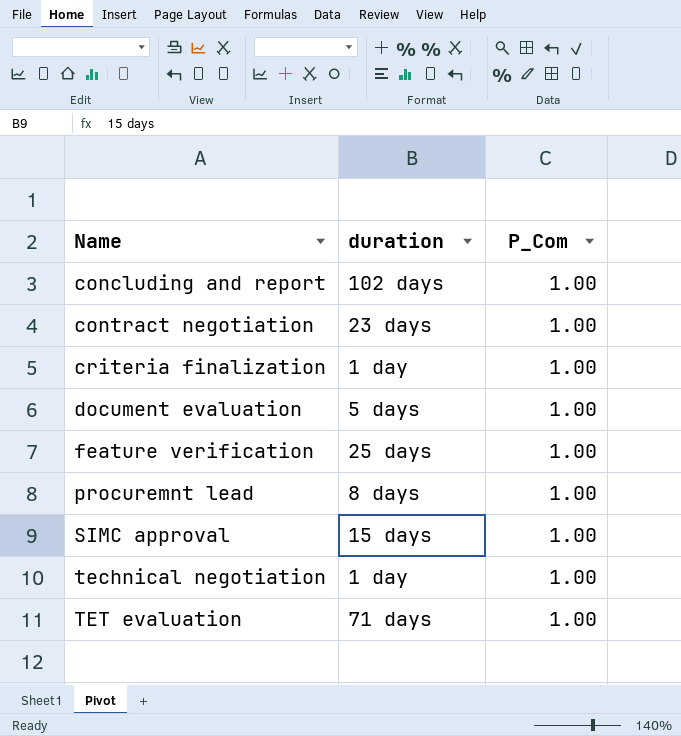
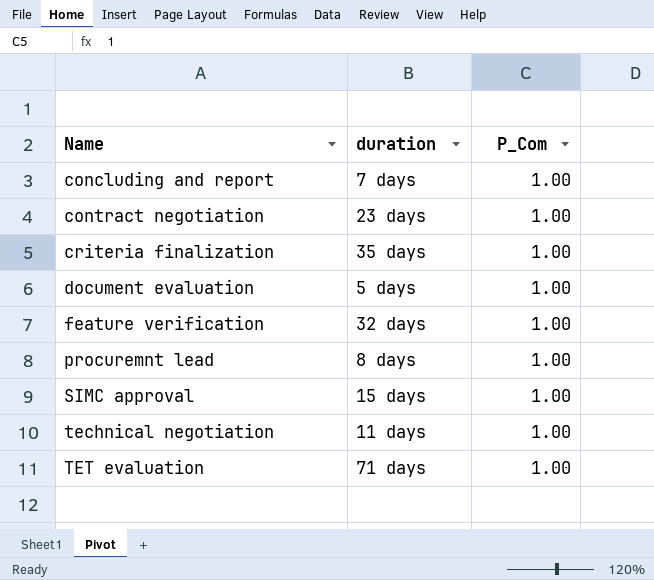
concluding and report | duration: 102 days -> 7 days
criteria finalization | duration: 1 day -> 35 days
feature verification | duration: 25 days -> 32 days
technical negotiation | duration: 1 day -> 11 days

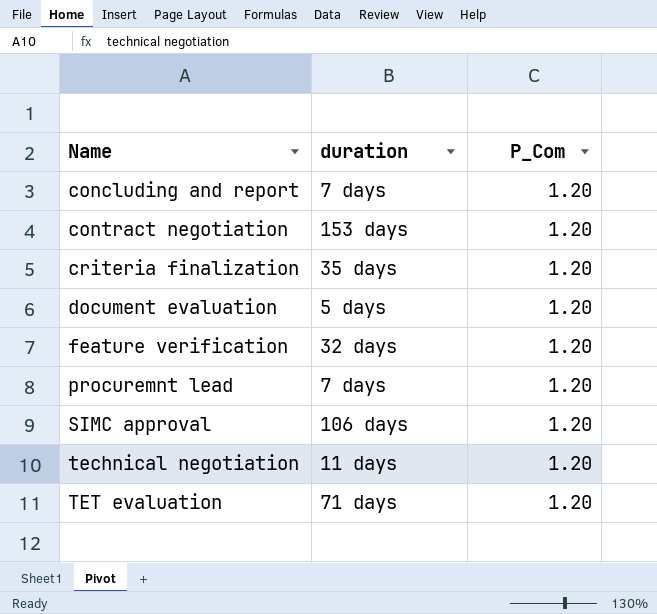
concluding and report | P_Com: 1.00 -> 1.20
contract negotiation | duration: 23 days -> 153 days
contract negotiation | P_Com: 1.00 -> 1.20
criteria finalization | P_Com: 1.00 -> 1.20
document evaluation | P_Com: 1.00 -> 1.20
feature verification | P_Com: 1.00 -> 1.20
procuremnt lead | duration: 8 days -> 7 days
procuremnt lead | P_Com: 1.00 -> 1.20
SIMC approval | duration: 15 days -> 106 days
SIMC approval | P_Com: 1.00 -> 1.20
technical negotiation | P_Com: 1.00 -> 1.20
TET evaluation | P_Com: 1.00 -> 1.20

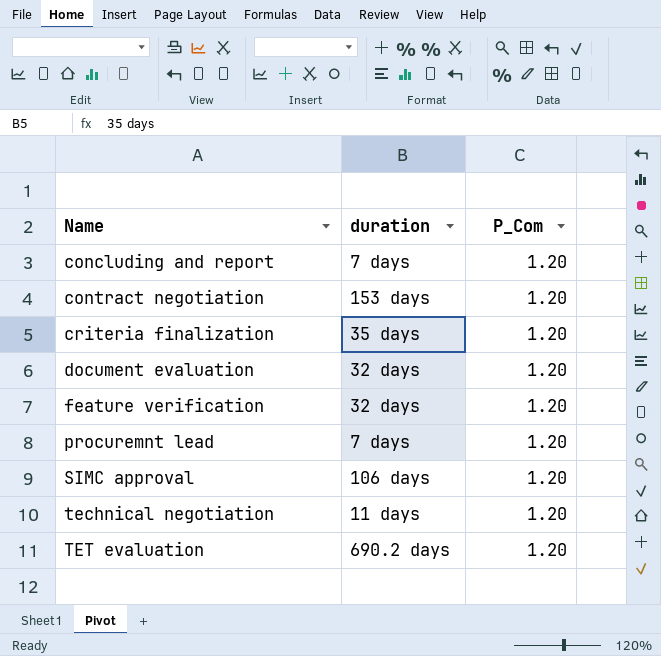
document evaluation | duration: 5 days -> 32 days
TET evaluation | duration: 71 days -> 690.2 days

